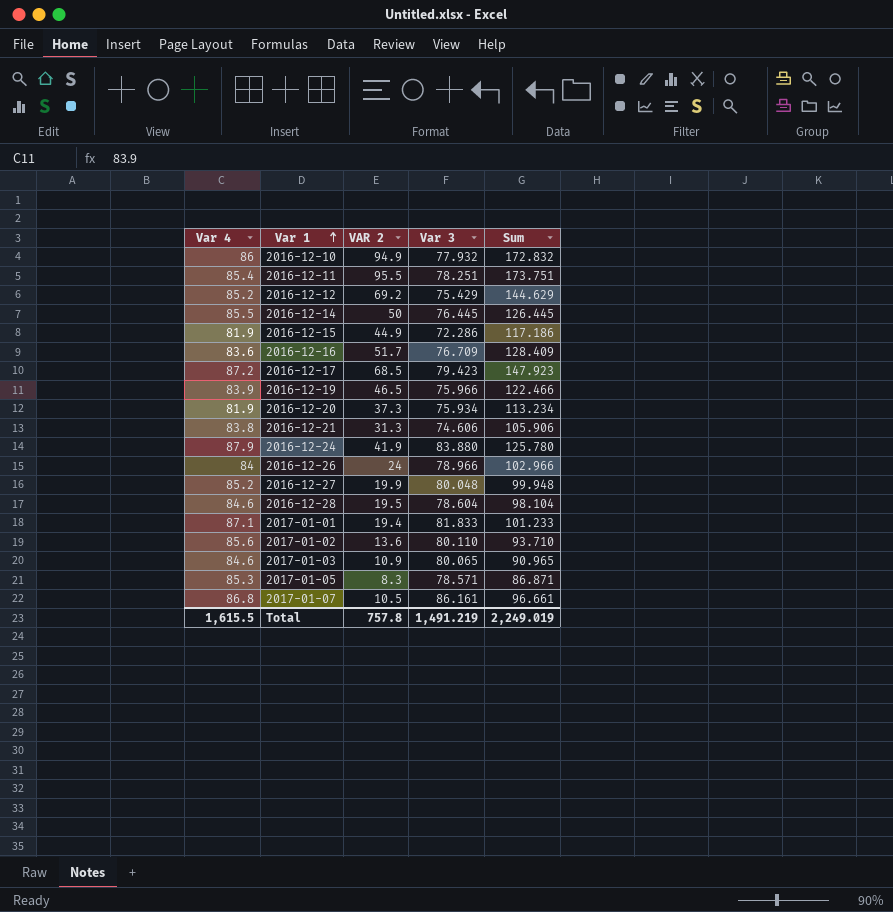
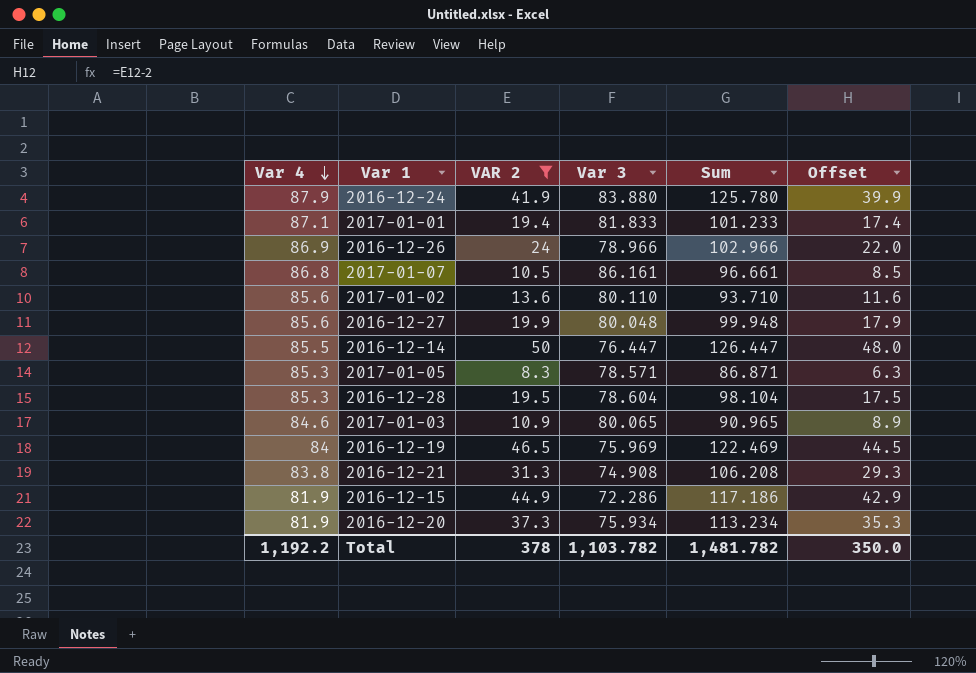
filter: none -> VAR 2 <= 50
row order: Var 1 ascending -> Var 4 descending
column Offset | formula: none -> [VAR 2] - 2
2016-12-26 | Var 4: 84 -> 86.9
2016-12-27 | Var 4: 85.2 -> 85.6
2016-12-14 | Var 3: 76.445 -> 76.447
2016-12-14 | Sum: 126.445 -> 126.447
2016-12-28 | Var 4: 84.6 -> 85.3
2016-12-19 | Var 4: 83.9 -> 84
2016-12-19 | Var 3: 75.966 -> 75.969
2016-12-19 | Sum: 122.466 -> 122.469
2016-12-21 | Var 3: 74.606 -> 74.908
2016-12-21 | Sum: 105.906 -> 106.208
Total | Var 4: 1,615.5 -> 1,192.2
Total | VAR 2: 757.8 -> 378
Total | Var 3: 1,491.219 -> 1,103.782
Total | Sum: 2,249.019 -> 1,481.782

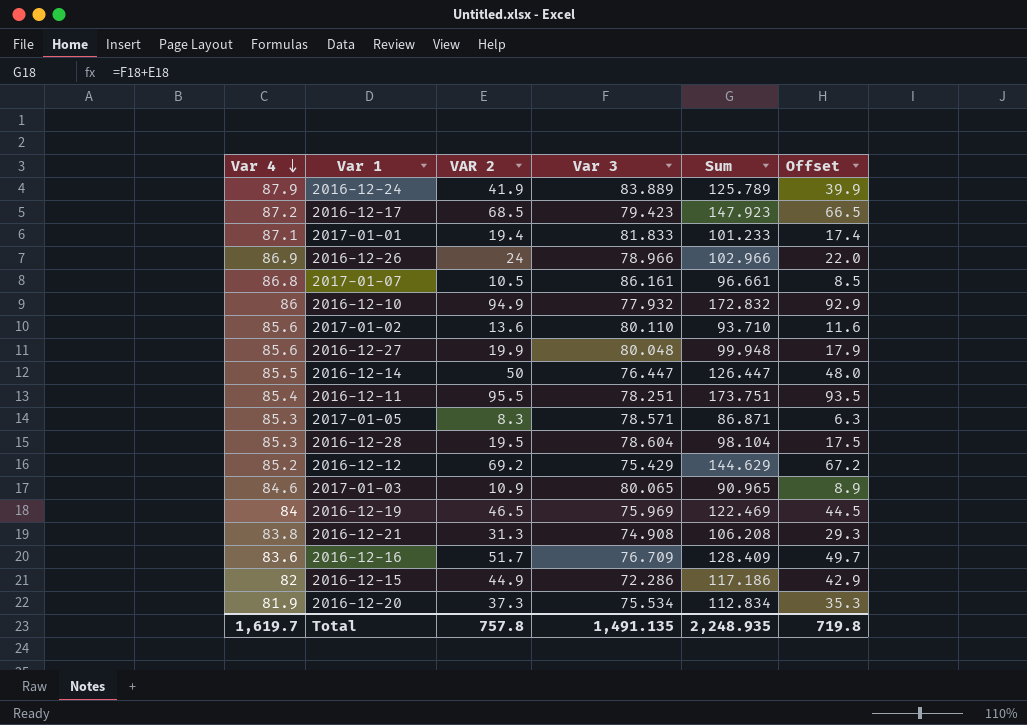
filter: VAR 2 <= 50 -> none
2016-12-24 | Var 3: 83.880 -> 83.889
2016-12-24 | Sum: 125.780 -> 125.789
2016-12-15 | Var 4: 81.9 -> 82
2016-12-20 | Var 3: 75.934 -> 75.534
2016-12-20 | Sum: 113.234 -> 112.834
Total | Var 4: 1,192.2 -> 1,619.7
Total | VAR 2: 378 -> 757.8
Total | Var 3: 1,103.782 -> 1,491.135
Total | Sum: 1,481.782 -> 2,248.935
Total | Offset: 350.0 -> 719.8

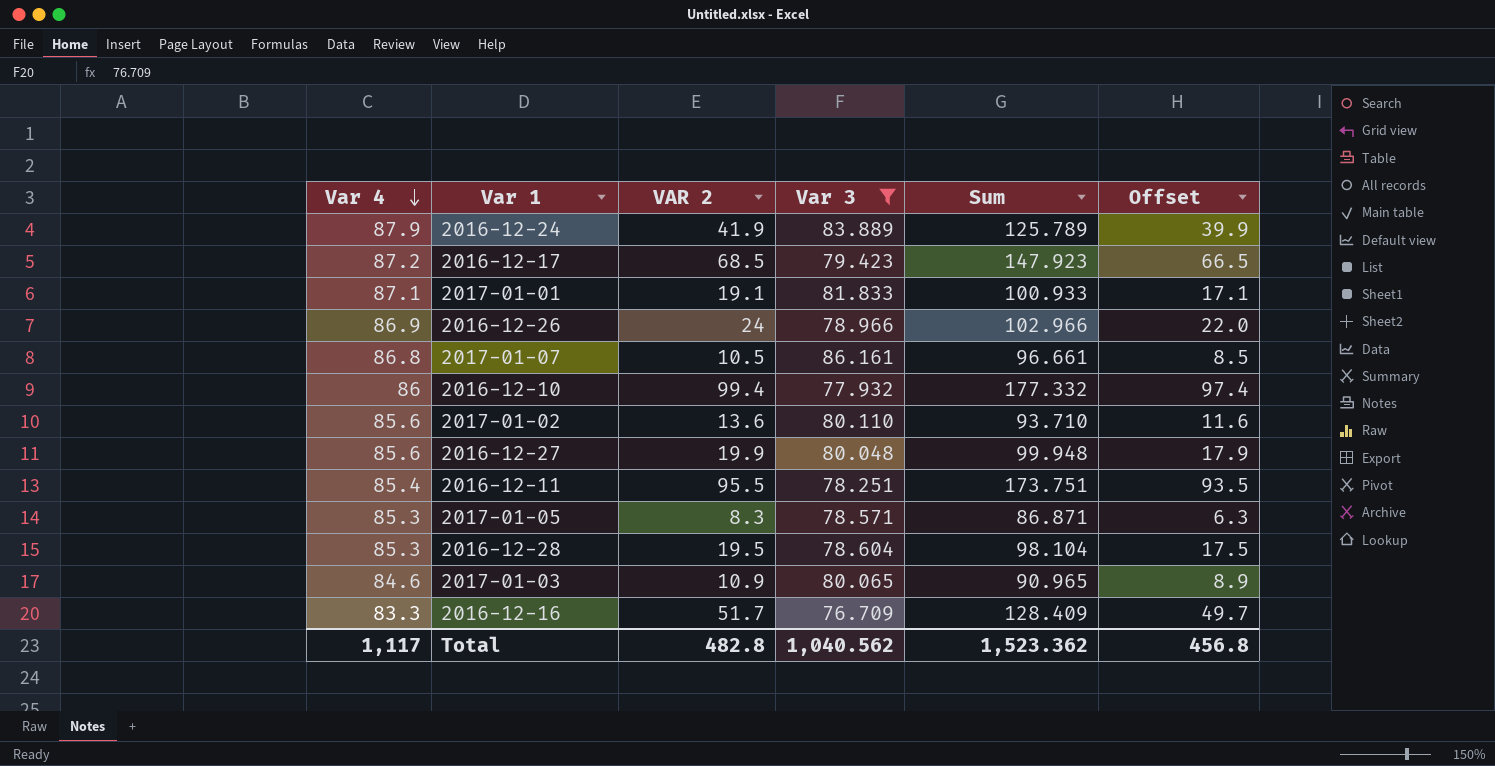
filter: none -> Var 3 >= 76.709
2017-01-01 | VAR 2: 19.4 -> 19.1
2017-01-01 | Sum: 101.233 -> 100.933
2017-01-01 | Offset: 17.4 -> 17.1
2016-12-10 | VAR 2: 94.9 -> 99.4
2016-12-10 | Sum: 172.832 -> 177.332
2016-12-10 | Offset: 92.9 -> 97.4
2016-12-16 | Var 4: 83.6 -> 83.3
Total | Var 4: 1,619.7 -> 1,117
Total | VAR 2: 757.8 -> 482.8
Total | Var 3: 1,491.135 -> 1,040.562
Total | Sum: 2,248.935 -> 1,523.362
Total | Offset: 719.8 -> 456.8

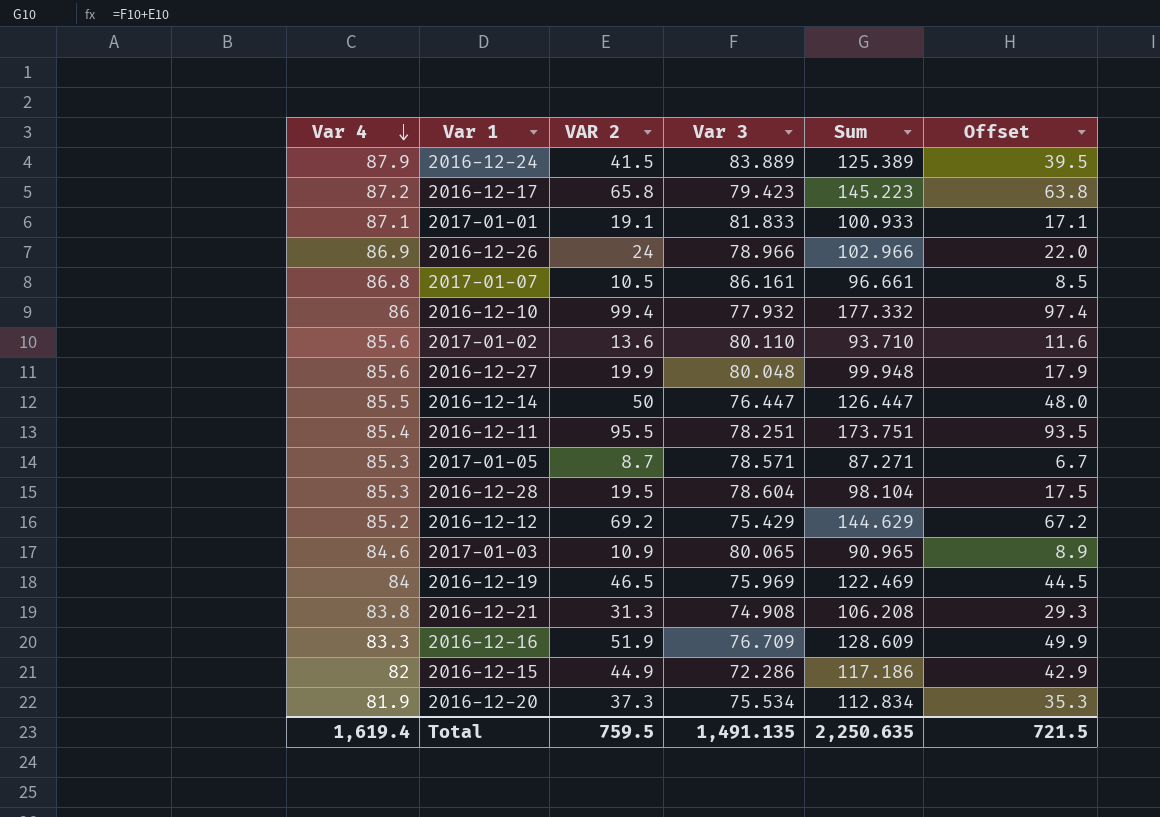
filter: Var 3 >= 76.709 -> none
2016-12-24 | VAR 2: 41.9 -> 41.5
2016-12-24 | Sum: 125.789 -> 125.389
2016-12-24 | Offset: 39.9 -> 39.5
2016-12-17 | VAR 2: 68.5 -> 65.8
2016-12-17 | Sum: 147.923 -> 145.223
2016-12-17 | Offset: 66.5 -> 63.8
2017-01-05 | VAR 2: 8.3 -> 8.7
2017-01-05 | Sum: 86.871 -> 87.271
2017-01-05 | Offset: 6.3 -> 6.7
2016-12-16 | VAR 2: 51.7 -> 51.9
2016-12-16 | Sum: 128.409 -> 128.609
2016-12-16 | Offset: 49.7 -> 49.9
Total | Var 4: 1,117 -> 1,619.4
Total | VAR 2: 482.8 -> 759.5
Total | Var 3: 1,040.562 -> 1,491.135
Total | Sum: 1,523.362 -> 2,250.635
Total | Offset: 456.8 -> 721.5

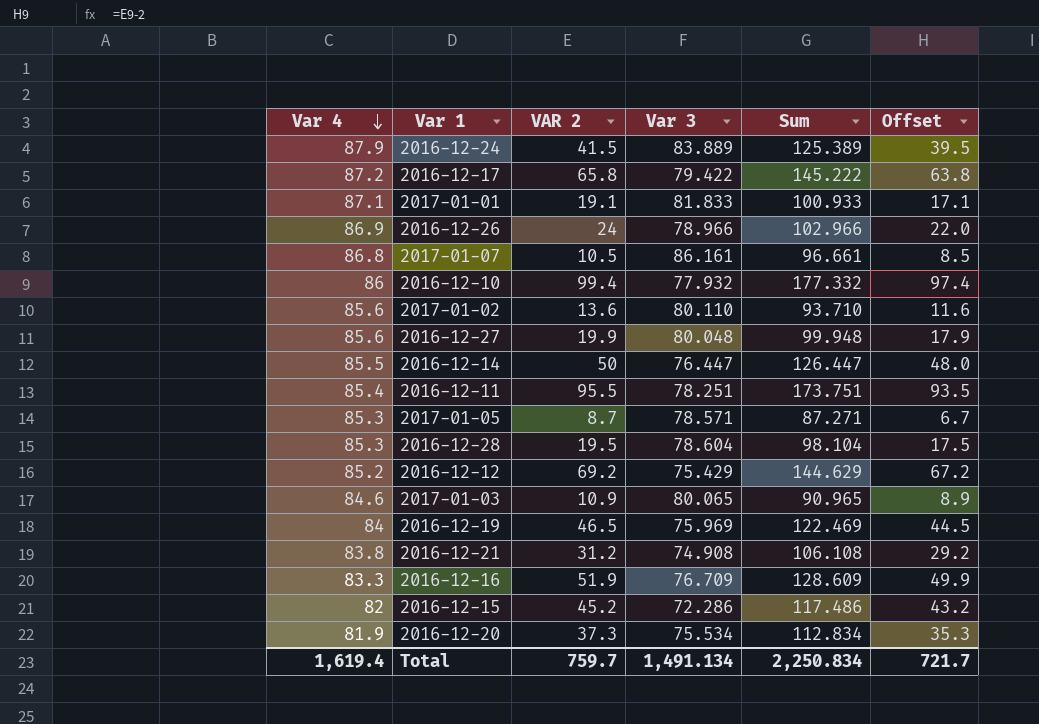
2016-12-17 | Var 3: 79.423 -> 79.422
2016-12-17 | Sum: 145.223 -> 145.222
2016-12-21 | VAR 2: 31.3 -> 31.2
2016-12-21 | Sum: 106.208 -> 106.108
2016-12-21 | Offset: 29.3 -> 29.2
2016-12-15 | VAR 2: 44.9 -> 45.2
2016-12-15 | Sum: 117.186 -> 117.486
2016-12-15 | Offset: 42.9 -> 43.2
Total | VAR 2: 759.5 -> 759.7
Total | Var 3: 1,491.135 -> 1,491.134
Total | Sum: 2,250.635 -> 2,250.834
Total | Offset: 721.5 -> 721.7

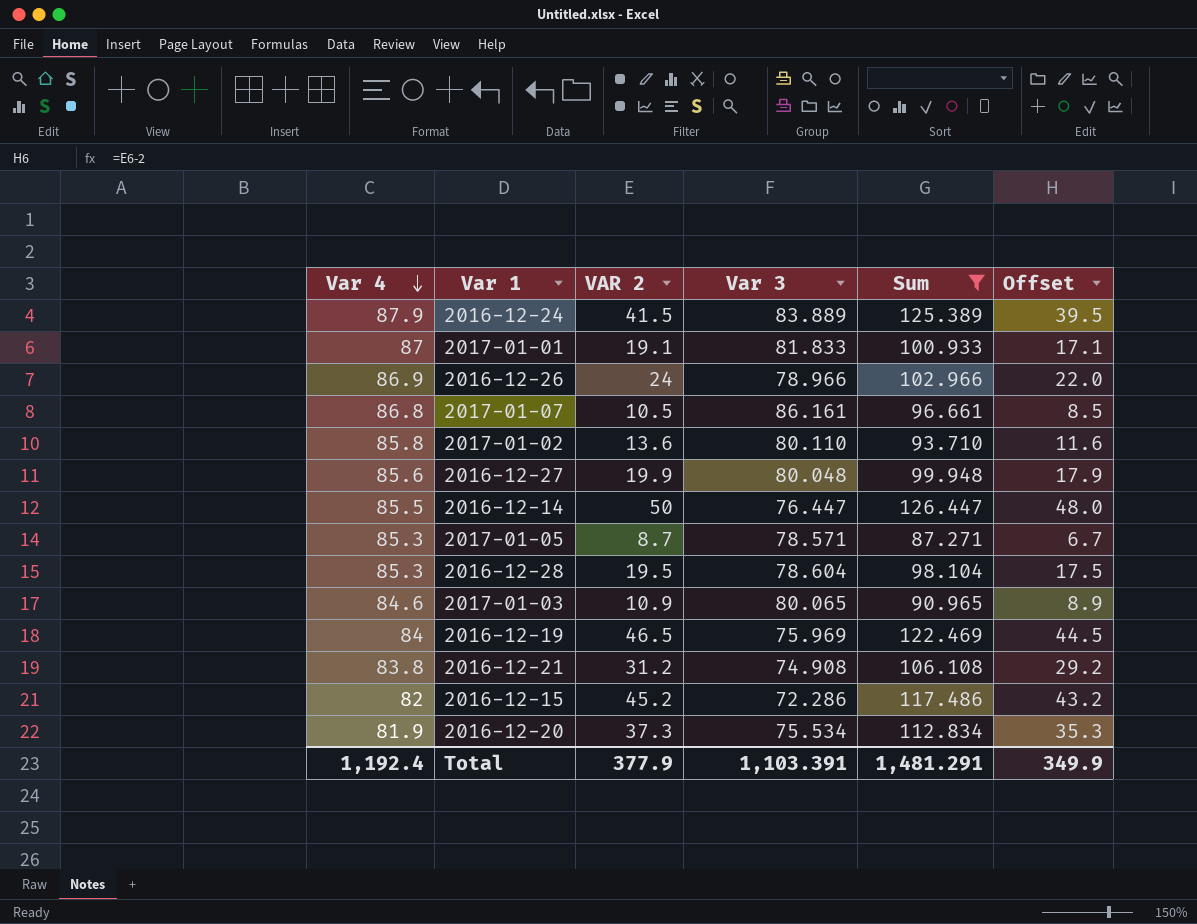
filter: none -> Sum <= 126.447
2017-01-01 | Var 4: 87.1 -> 87
2017-01-02 | Var 4: 85.6 -> 85.8
Total | Var 4: 1,619.4 -> 1,192.4
Total | VAR 2: 759.7 -> 377.9
Total | Var 3: 1,491.134 -> 1,103.391
Total | Sum: 2,250.834 -> 1,481.291
Total | Offset: 721.7 -> 349.9

